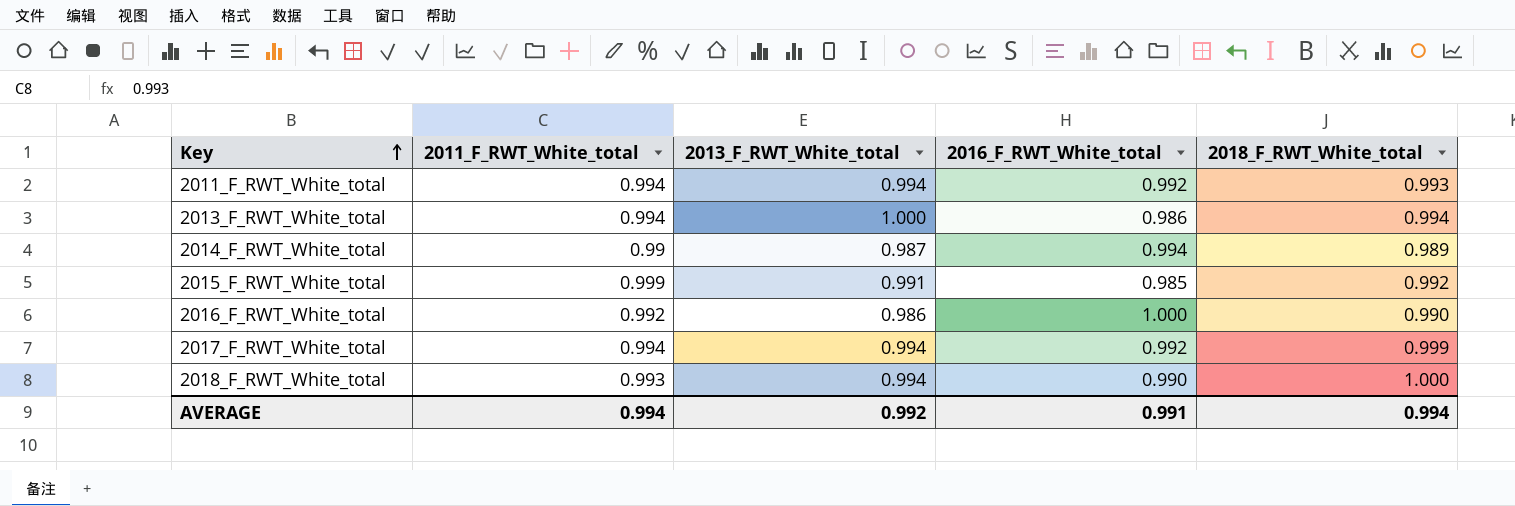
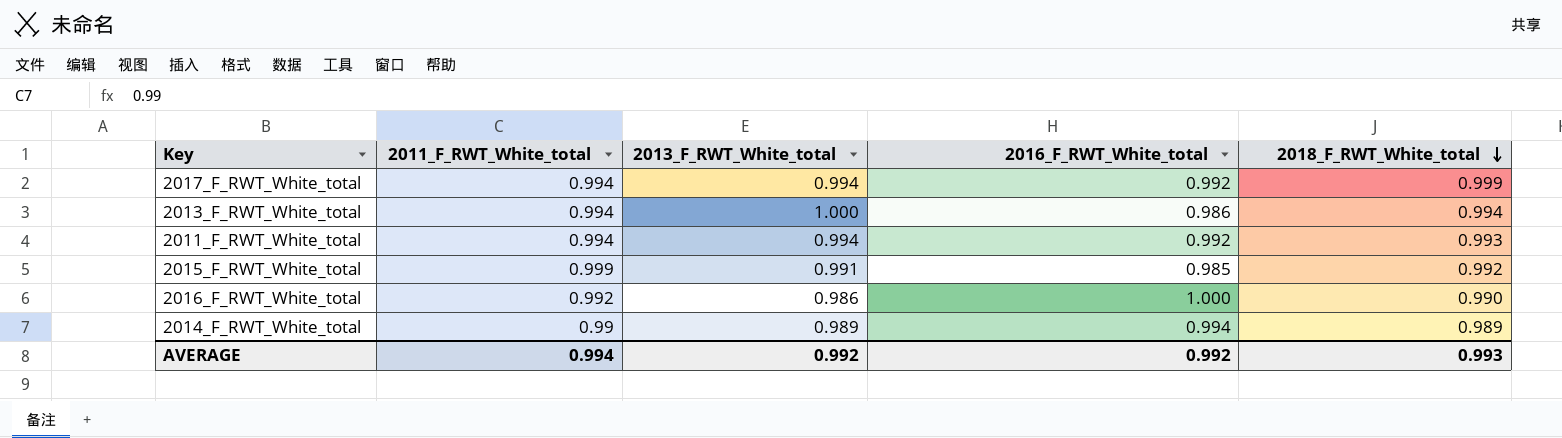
row order: Key ascending -> 2018_F_RWT_White_total descending
row 2018_F_RWT_White_total: 0.993 | 0.994 | 0.990 | 1.000 -> none
2014_F_RWT_White_total | 2013_F_RWT_White_total: 0.987 -> 0.989
AVERAGE | 2016_F_RWT_White_total: 0.991 -> 0.992
AVERAGE | 2018_F_RWT_White_total: 0.994 -> 0.993

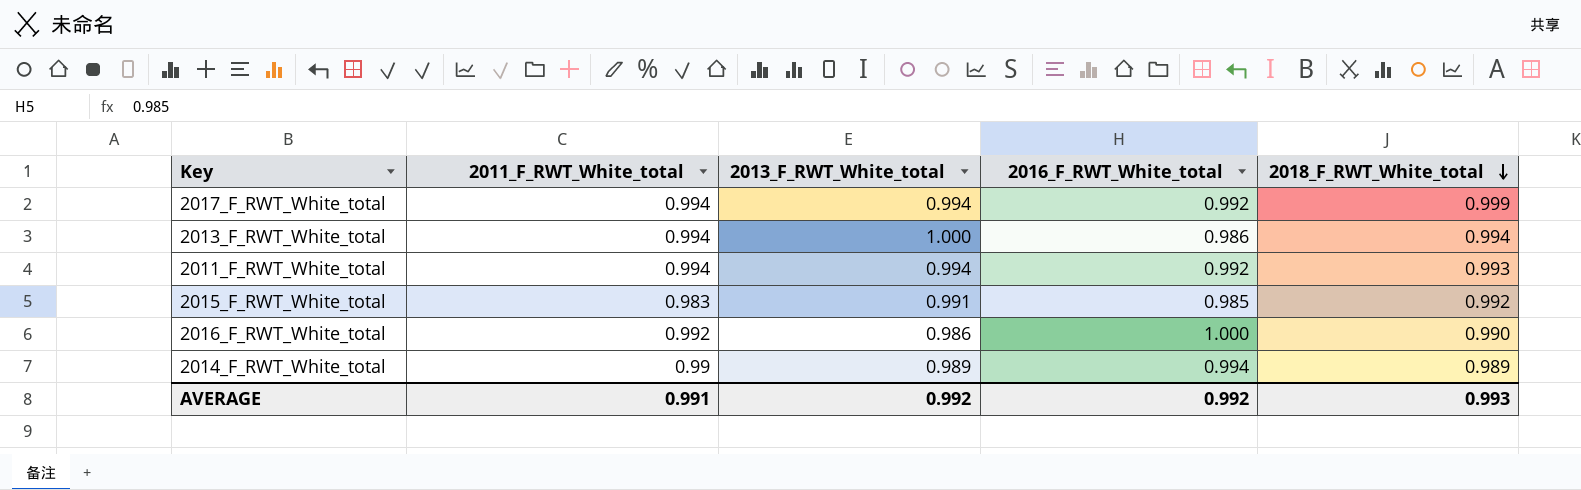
2015_F_RWT_White_total | 2011_F_RWT_White_total: 0.999 -> 0.983
AVERAGE | 2011_F_RWT_White_total: 0.994 -> 0.991

